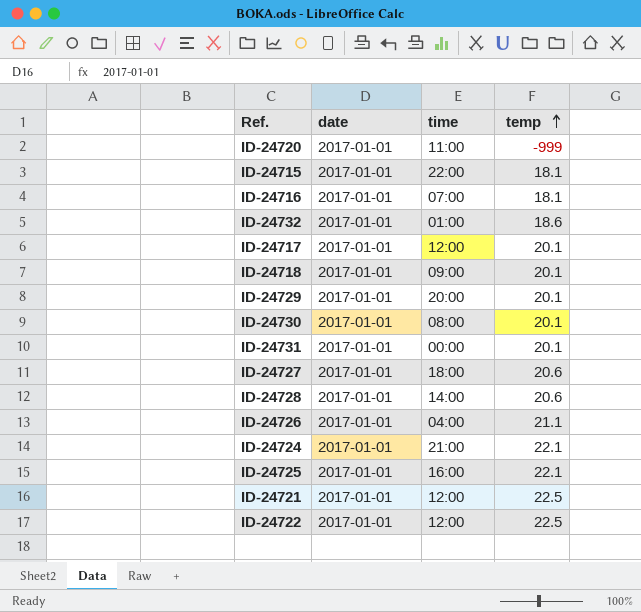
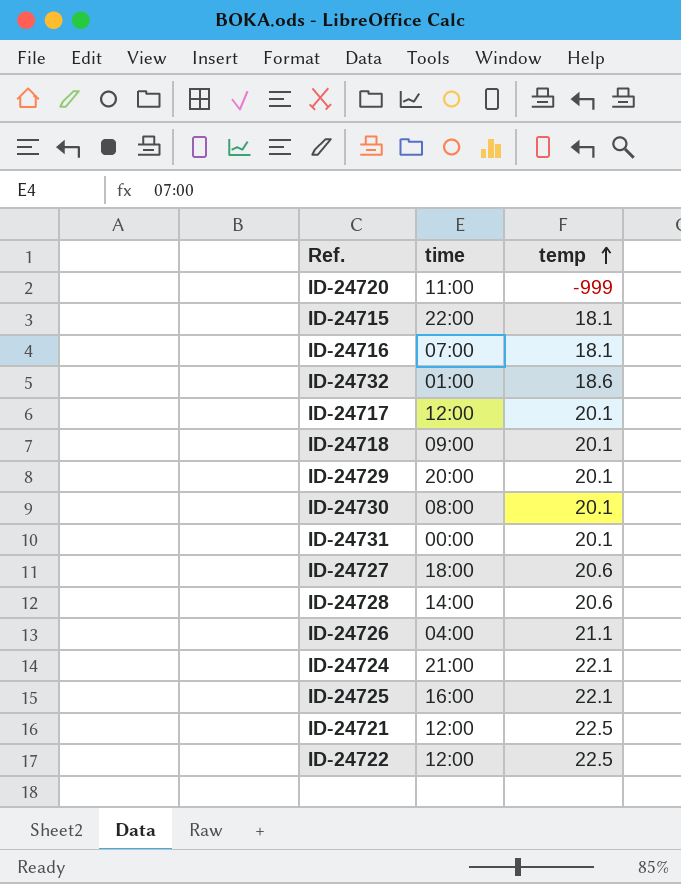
column date | position: 2 -> none

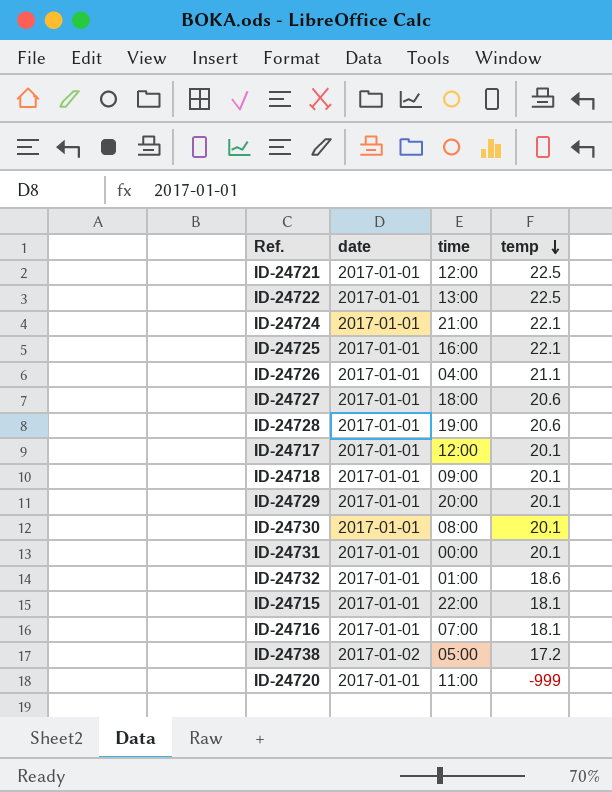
row order: temp ascending -> temp descending
column date | position: none -> 2
ID-24722 | time: 12:00 -> 13:00
ID-24728 | time: 14:00 -> 19:00
row ID-24738: none -> 2017-01-02 | 05:00 | 17.2

